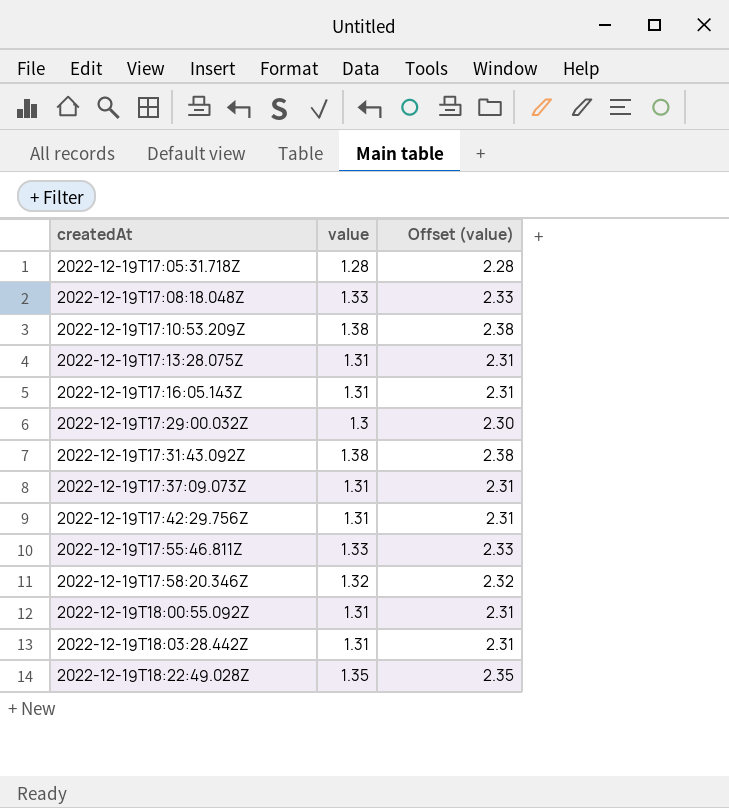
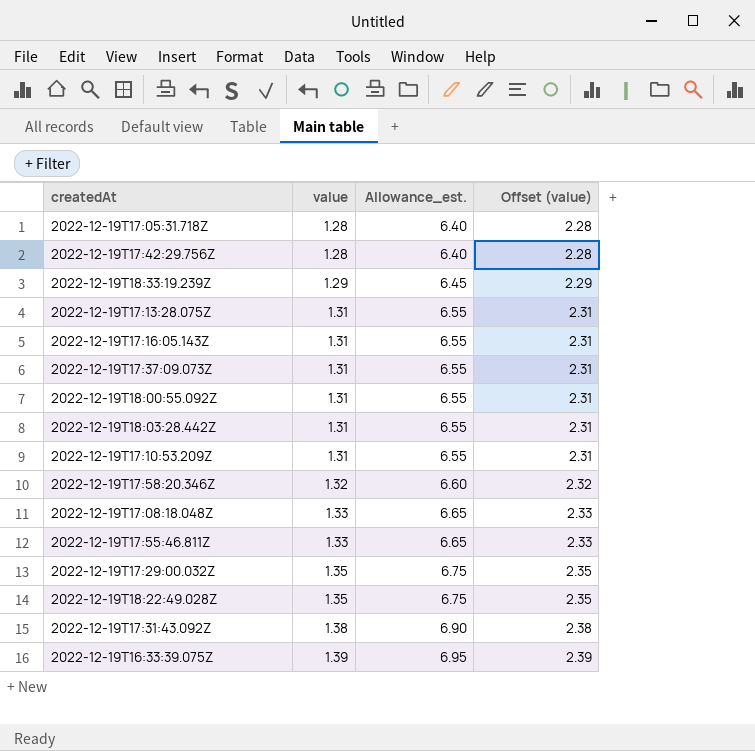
row order: createdAt ascending -> value ascending
column Allowance_est. | formula: none -> [value] * 5
2022-12-19T17:42:29.756Z | value: 1.31 -> 1.28
2022-12-19T17:42:29.756Z | Offset (value): 2.31 -> 2.28
row 2022-12-19T18:33:19.239Z: none -> 1.29 | 6.45 | 2.29
2022-12-19T17:10:53.209Z | value: 1.38 -> 1.31
2022-12-19T17:10:53.209Z | Offset (value): 2.38 -> 2.31
2022-12-19T17:29:00.032Z | value: 1.3 -> 1.35
2022-12-19T17:29:00.032Z | Offset (value): 2.30 -> 2.35
row 2022-12-19T16:33:39.075Z: none -> 1.39 | 6.95 | 2.39

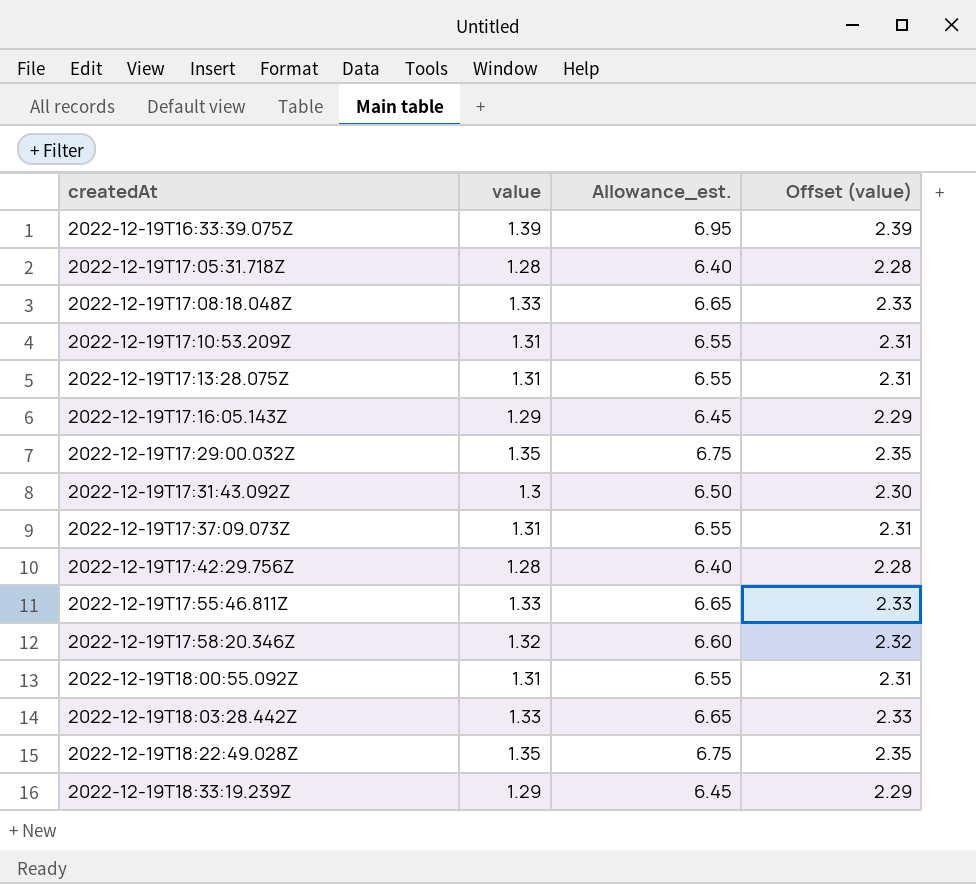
row order: value ascending -> createdAt ascending
2022-12-19T17:16:05.143Z | value: 1.31 -> 1.29
2022-12-19T17:16:05.143Z | Allowance_est.: 6.55 -> 6.45
2022-12-19T17:16:05.143Z | Offset (value): 2.31 -> 2.29
2022-12-19T17:31:43.092Z | value: 1.38 -> 1.3
2022-12-19T17:31:43.092Z | Allowance_est.: 6.90 -> 6.50
2022-12-19T17:31:43.092Z | Offset (value): 2.38 -> 2.30
2022-12-19T18:03:28.442Z | value: 1.31 -> 1.33
2022-12-19T18:03:28.442Z | Allowance_est.: 6.55 -> 6.65
2022-12-19T18:03:28.442Z | Offset (value): 2.31 -> 2.33

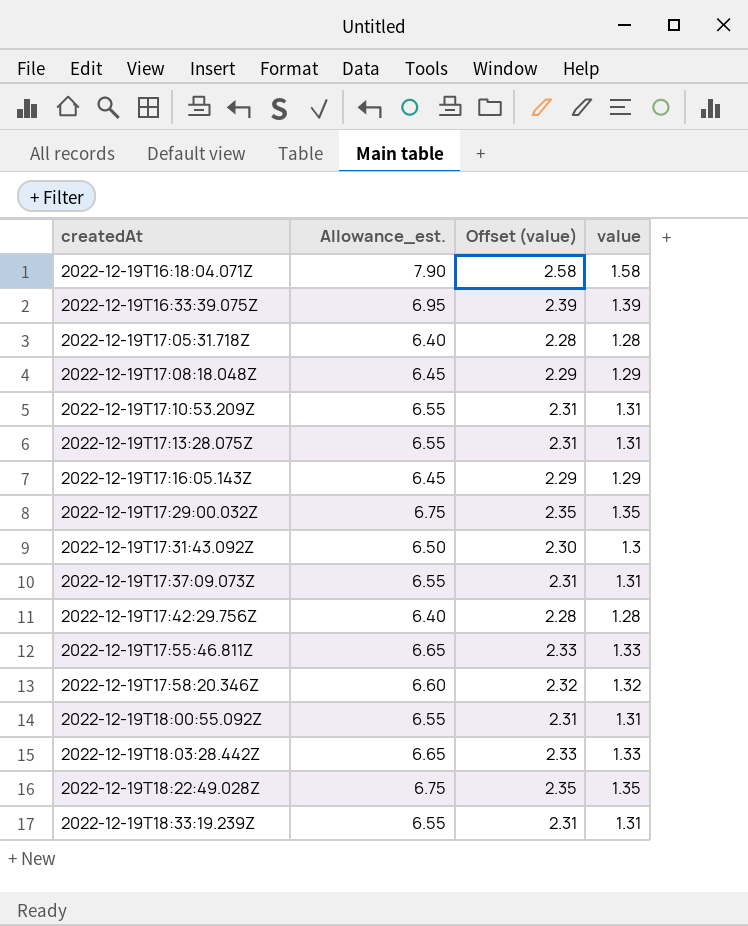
column value | position: 2 -> 4
row 2022-12-19T16:18:04.071Z: none -> 7.90 | 2.58 | 1.58
2022-12-19T17:08:18.048Z | Allowance_est.: 6.65 -> 6.45
2022-12-19T17:08:18.048Z | Offset (value): 2.33 -> 2.29
2022-12-19T17:08:18.048Z | value: 1.33 -> 1.29
2022-12-19T18:33:19.239Z | Allowance_est.: 6.45 -> 6.55
2022-12-19T18:33:19.239Z | Offset (value): 2.29 -> 2.31
2022-12-19T18:33:19.239Z | value: 1.29 -> 1.31

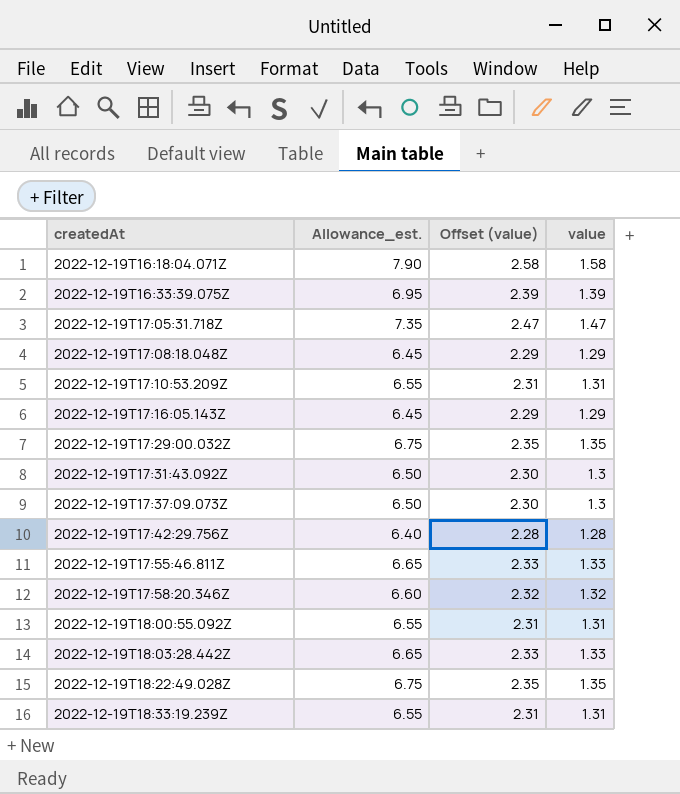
row 2022-12-19T17:13:28.075Z: 6.55 | 2.31 | 1.31 -> none
2022-12-19T17:05:31.718Z | Allowance_est.: 6.40 -> 7.35
2022-12-19T17:05:31.718Z | Offset (value): 2.28 -> 2.47
2022-12-19T17:05:31.718Z | value: 1.28 -> 1.47
2022-12-19T17:37:09.073Z | Allowance_est.: 6.55 -> 6.50
2022-12-19T17:37:09.073Z | Offset (value): 2.31 -> 2.30
2022-12-19T17:37:09.073Z | value: 1.31 -> 1.3

